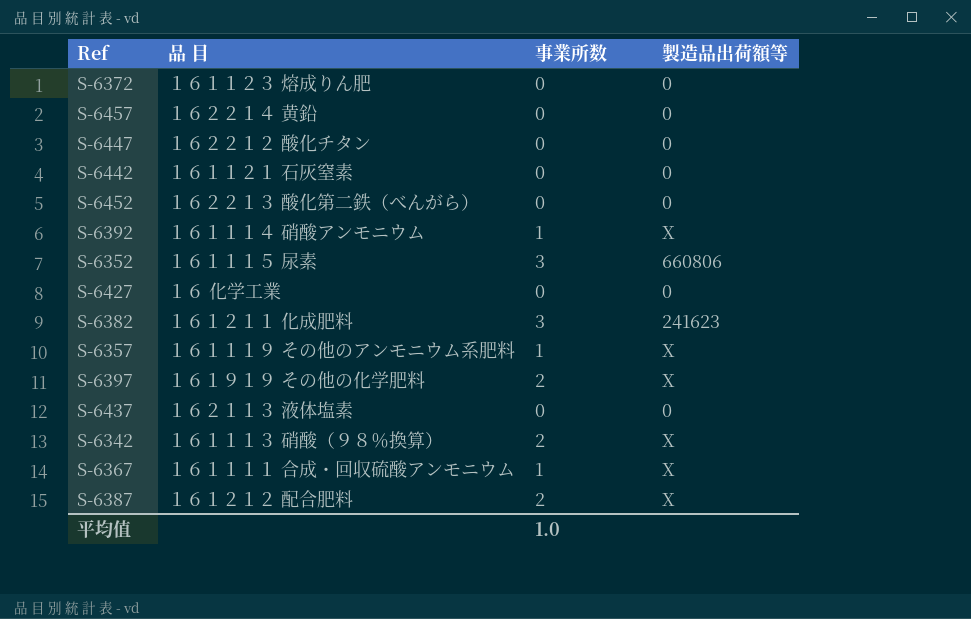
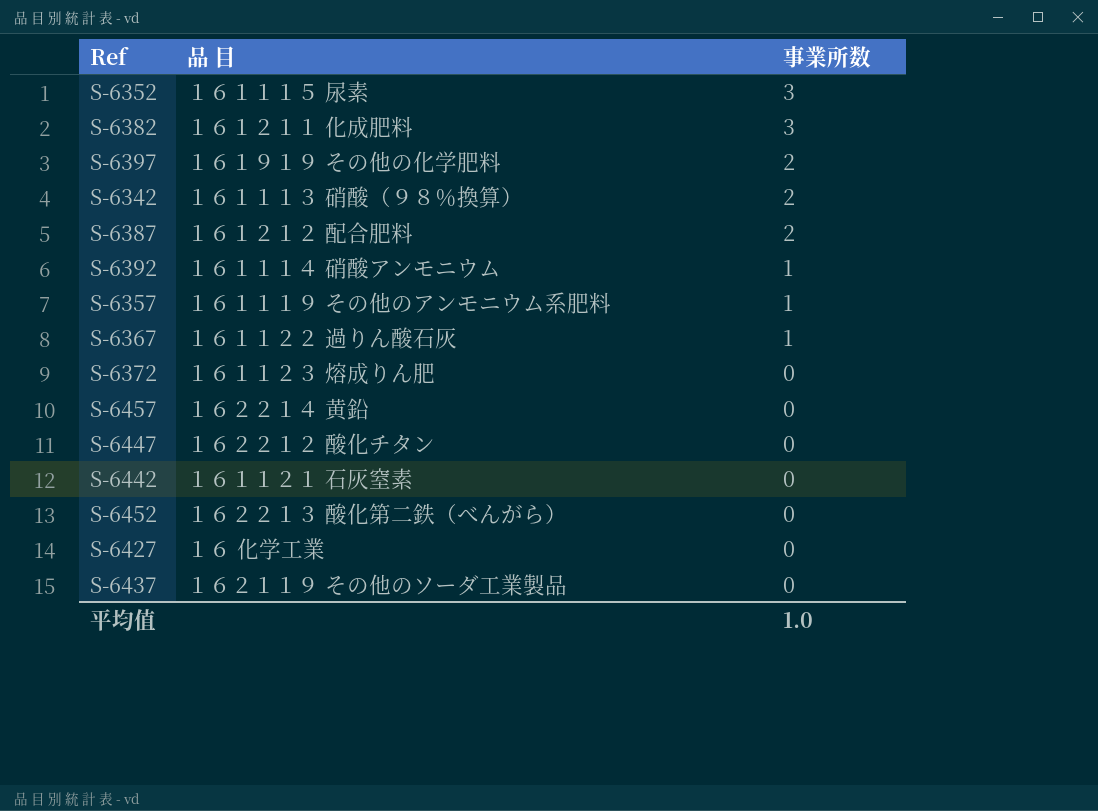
row order: none -> 事業所数 descending
column 製造品出荷額等 | position: 4 -> none
S-6367 | 品 目: １６１１１１ 合成・回収硫酸アンモニウム -> １６１１２２ 過りん酸石灰
S-6437 | 品 目: １６２１１３ 液体塩素 -> １６２１１９ その他のソーダ工業製品

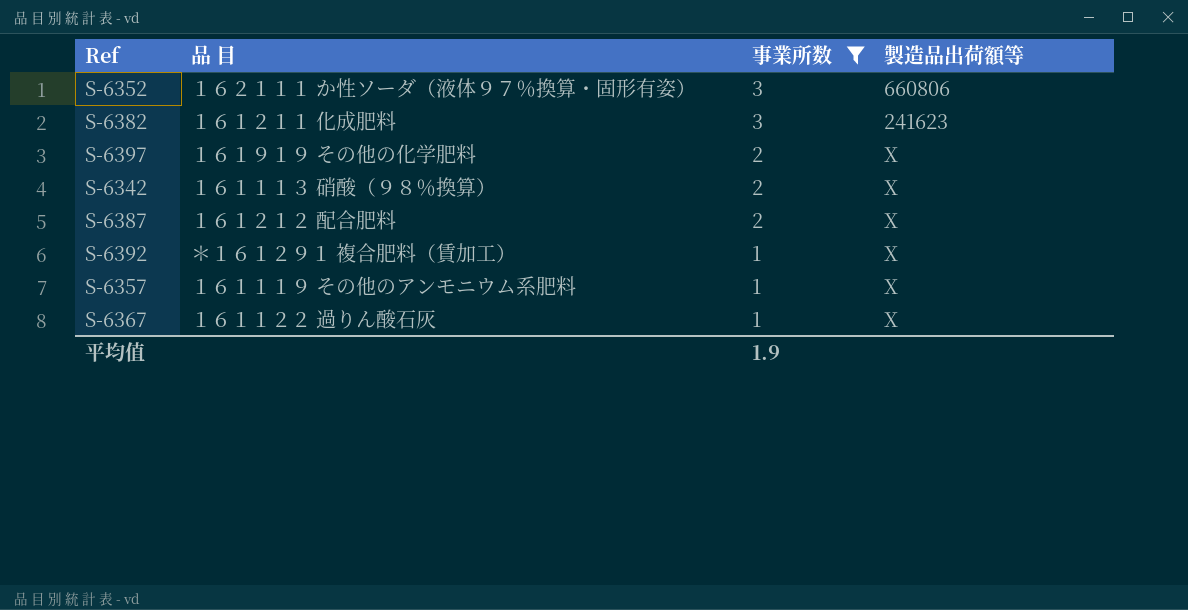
filter: none -> 事業所数 != 0
column 製造品出荷額等 | position: none -> 4
S-6352 | 品 目: １６１１１５ 尿素 -> １６２１１１ か性ソーダ（液体９７％換算・固形有姿）
S-6392 | 品 目: １６１１１４ 硝酸アンモニウム -> ＊１６１２９１ 複合肥料（賃加工）
平均值 | 事業所数: 1.0 -> 1.9

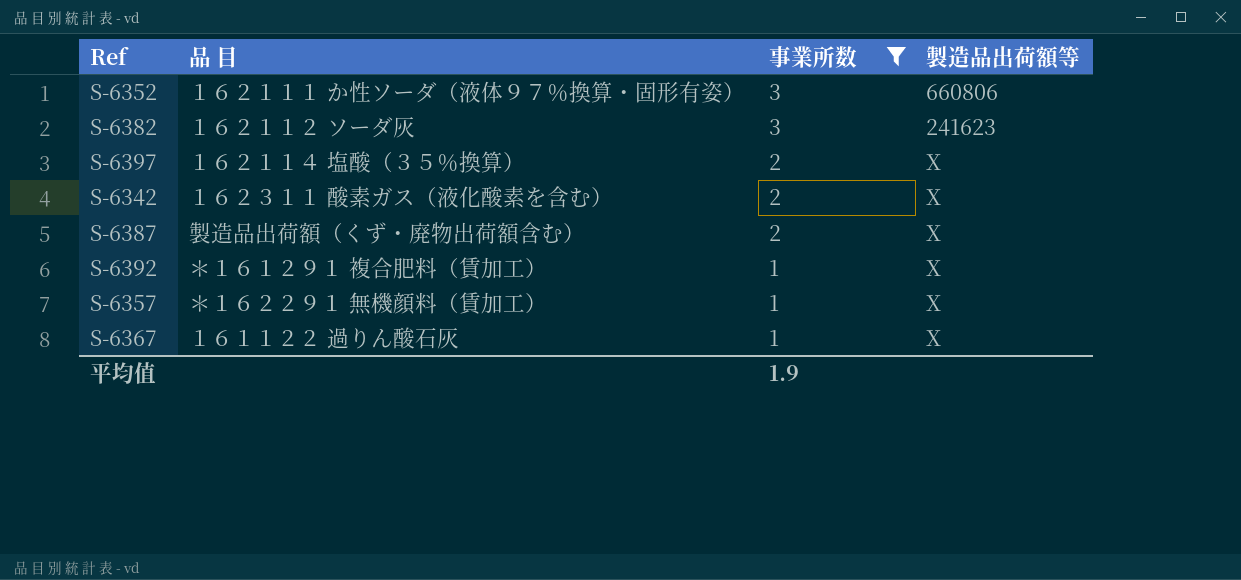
S-6382 | 品 目: １６１２１１ 化成肥料 -> １６２１１２ ソーダ灰
S-6397 | 品 目: １６１９１９ その他の化学肥料 -> １６２１１４ 塩酸（３５％換算）
S-6342 | 品 目: １６１１１３ 硝酸（９８％換算） -> １６２３１１ 酸素ガス（液化酸素を含む）
S-6387 | 品 目: １６１２１２ 配合肥料 -> 製造品出荷額（くず・廃物出荷額含む）
S-6357 | 品 目: １６１１１９ その他のアンモニウム系肥料 -> ＊１６２２９１ 無機顔料（賃加工）

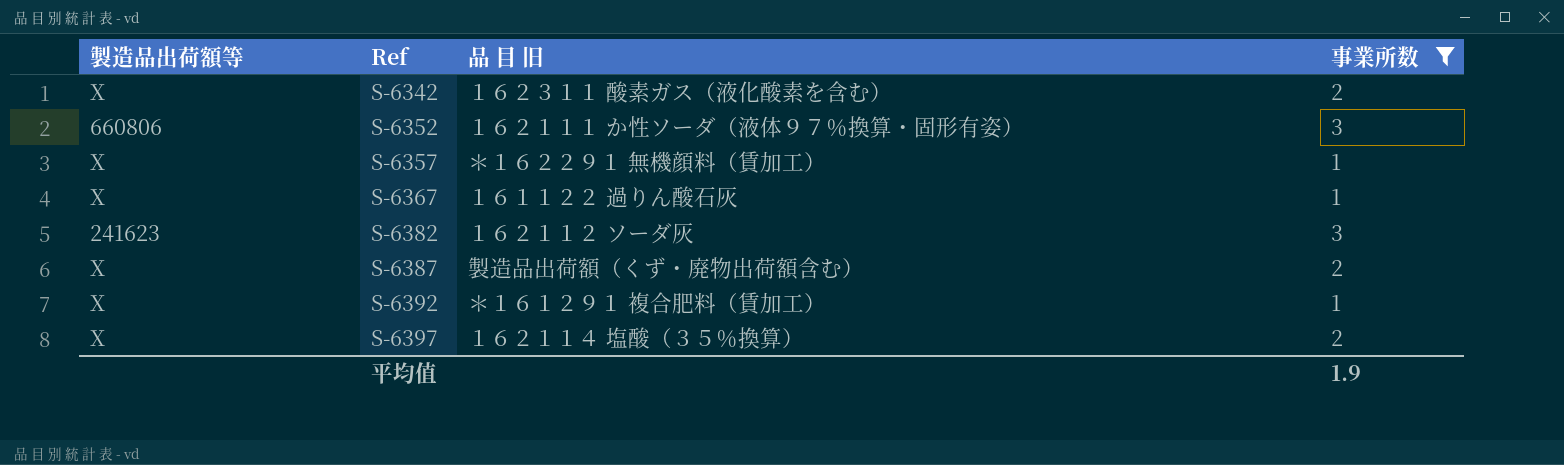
row order: 事業所数 descending -> Ref ascending
column 製造品出荷額等 | position: 4 -> 1
column name: 品 目 -> 品 目 旧

